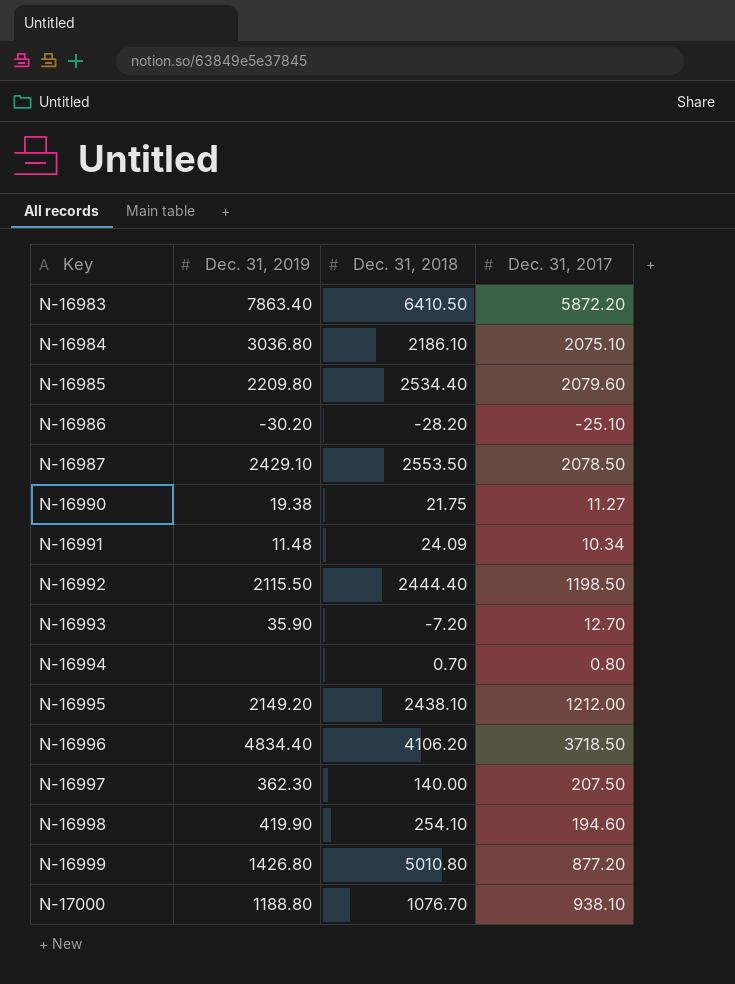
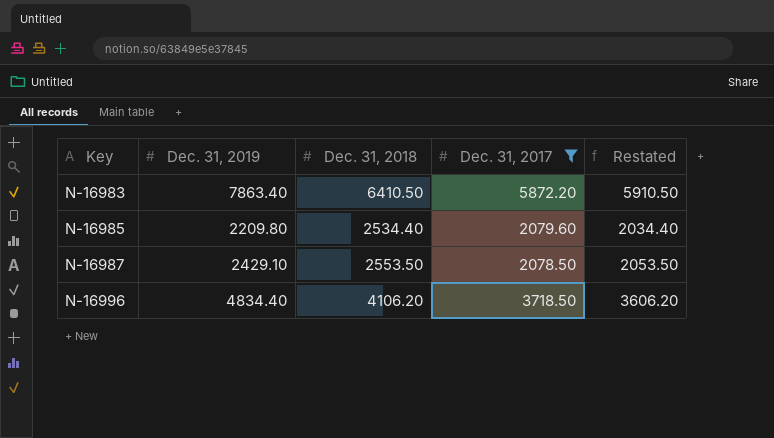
filter: none -> Dec. 31, 2017 >= 2078.50
column Restated | formula: none -> [Dec. 31, 2018] - 500

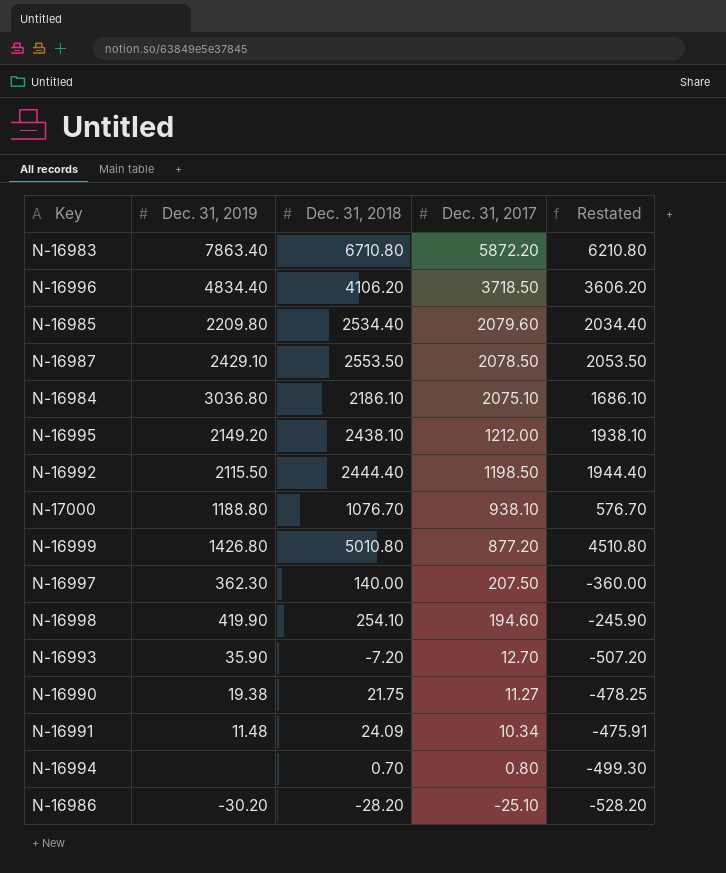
filter: Dec. 31, 2017 >= 2078.50 -> none
row order: Key ascending -> Dec. 31, 2017 descending
N-16983 | Dec. 31, 2018: 6410.50 -> 6710.80
N-16983 | Restated: 5910.50 -> 6210.80

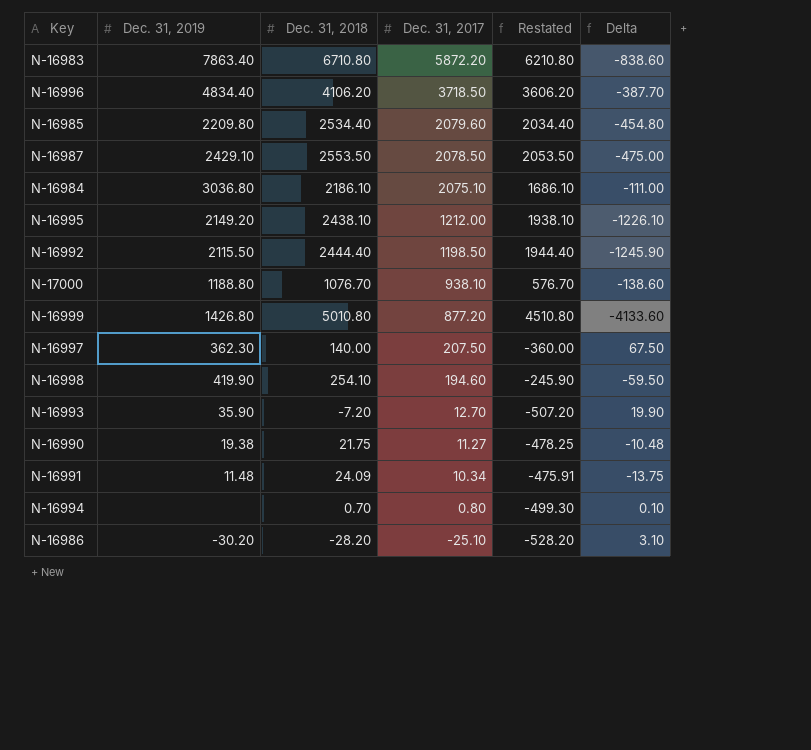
column Delta | formula: none -> [Dec. 31, 2017] - [Dec. 31, 2018]

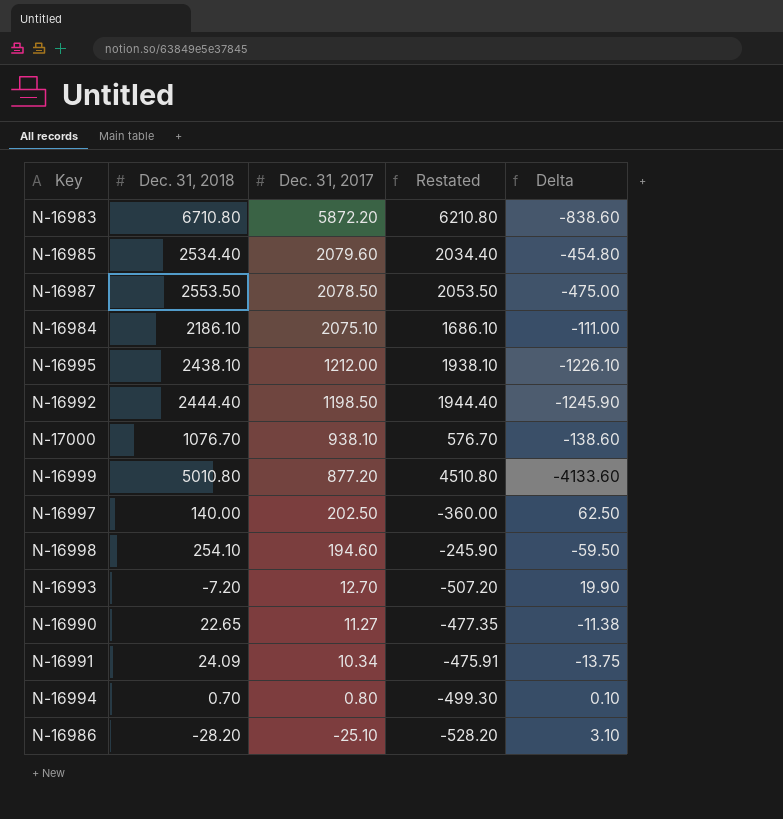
column Dec. 31, 2019 | position: 2 -> none
row N-16996: 4834.40 | 4106.20 | 3718.50 | 3606.20 | -387.70 -> none
N-16997 | Dec. 31, 2017: 207.50 -> 202.50
N-16997 | Delta: 67.50 -> 62.50
N-16990 | Dec. 31, 2018: 21.75 -> 22.65
N-16990 | Restated: -478.25 -> -477.35
N-16990 | Delta: -10.48 -> -11.38

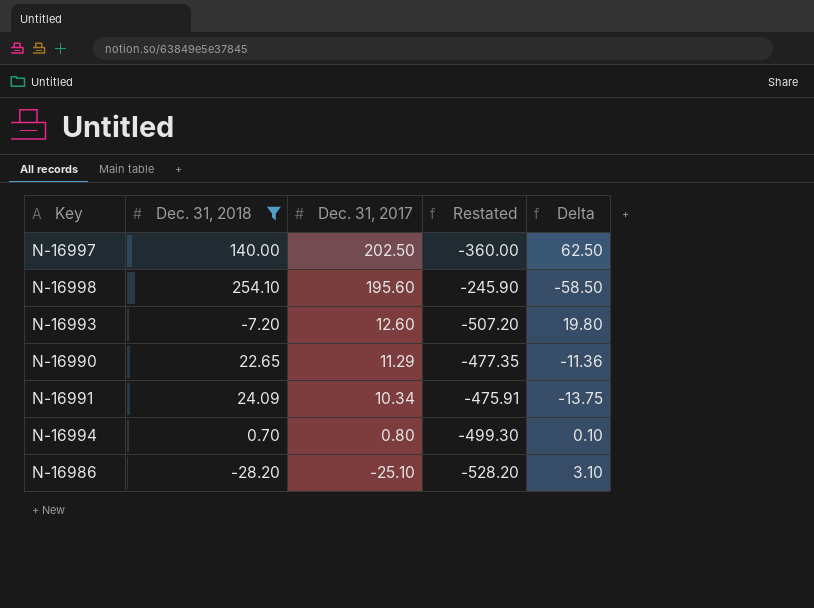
filter: none -> Dec. 31, 2018 <= 254.10
N-16998 | Dec. 31, 2017: 194.60 -> 195.60
N-16998 | Delta: -59.50 -> -58.50
N-16993 | Dec. 31, 2017: 12.70 -> 12.60
N-16993 | Delta: 19.90 -> 19.80
N-16990 | Dec. 31, 2017: 11.27 -> 11.29
N-16990 | Delta: -11.38 -> -11.36

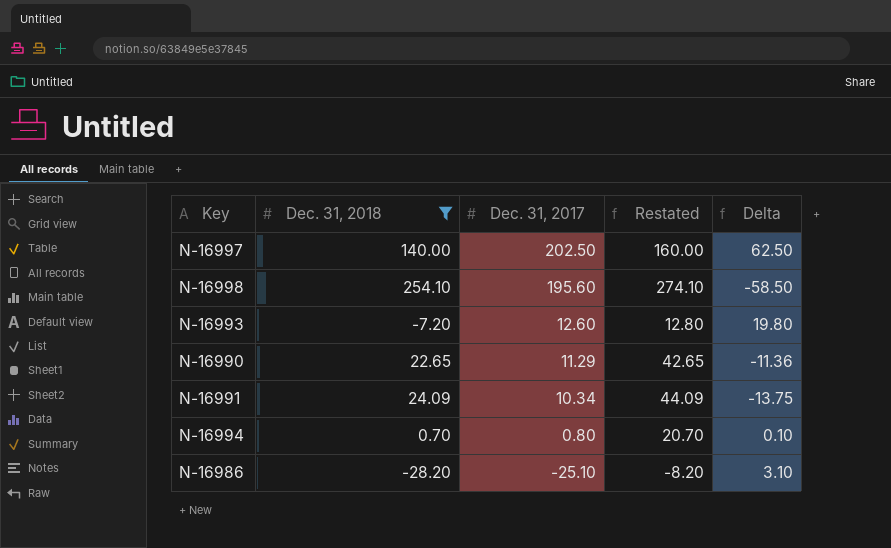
column Restated | formula: [Dec. 31, 2018] - 500 -> [Dec. 31, 2018] + 20

